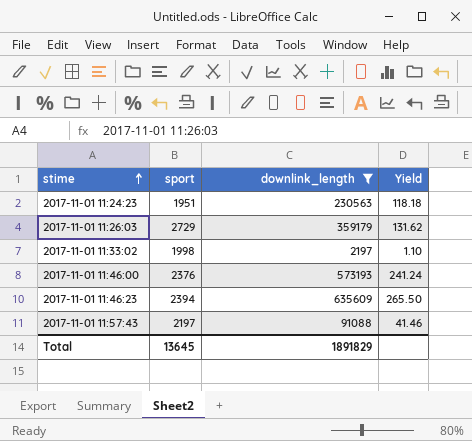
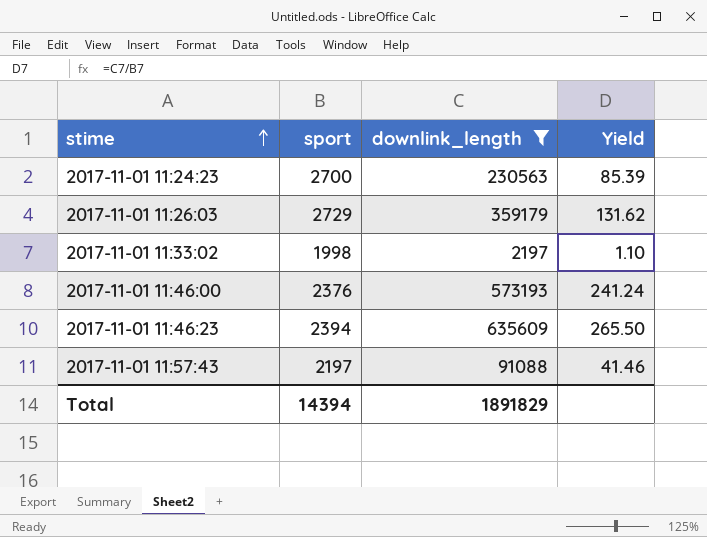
2017-11-01 11:24:23 | sport: 1951 -> 2700
2017-11-01 11:24:23 | Yield: 118.18 -> 85.39
Total | sport: 13645 -> 14394

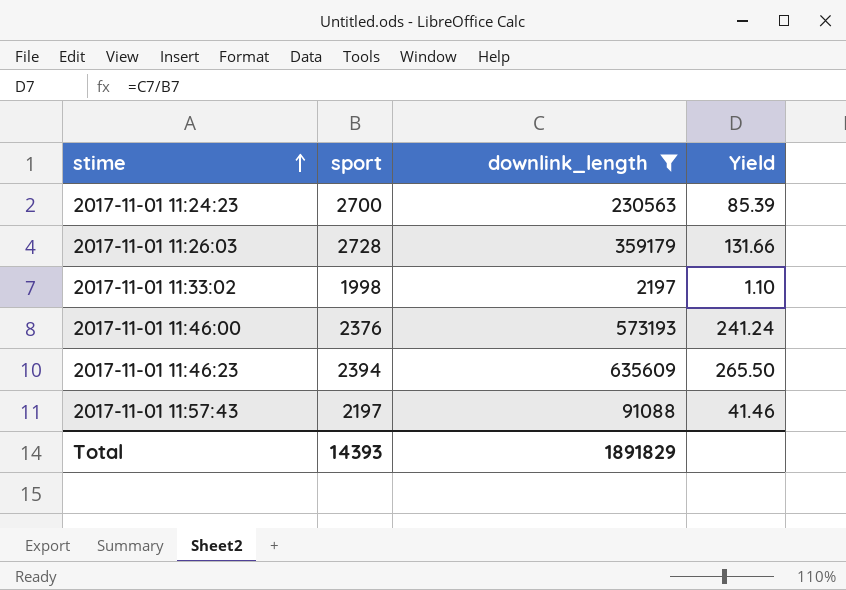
2017-11-01 11:26:03 | sport: 2729 -> 2728
2017-11-01 11:26:03 | Yield: 131.62 -> 131.66
Total | sport: 14394 -> 14393

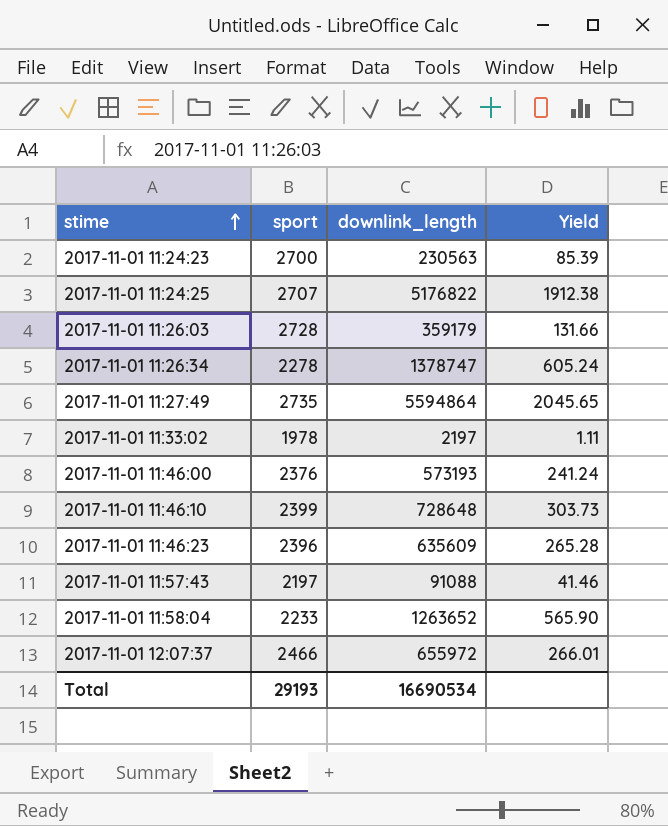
filter: downlink_length <= 635609 -> none
2017-11-01 11:33:02 | sport: 1998 -> 1978
2017-11-01 11:33:02 | Yield: 1.10 -> 1.11
2017-11-01 11:46:23 | sport: 2394 -> 2396
2017-11-01 11:46:23 | Yield: 265.50 -> 265.28
Total | sport: 14393 -> 29193
Total | downlink_length: 1891829 -> 16690534

